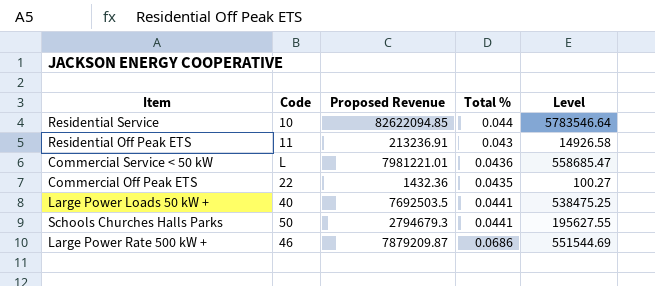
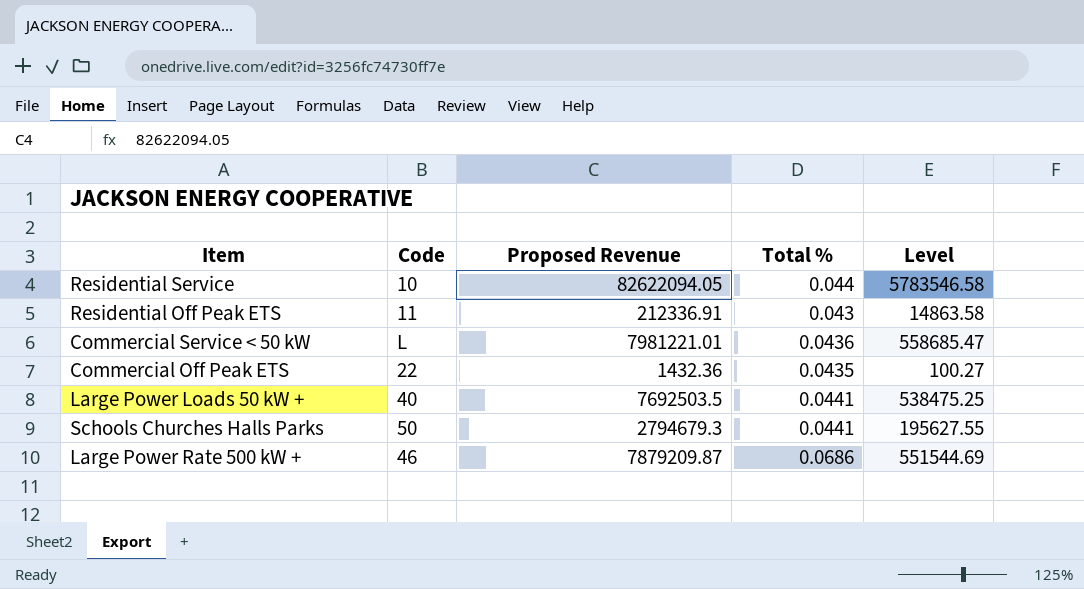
Residential Service | Proposed Revenue: 82622094.85 -> 82622094.05
Residential Service | Level: 5783546.64 -> 5783546.58
Residential Off Peak ETS | Proposed Revenue: 213236.91 -> 212336.91
Residential Off Peak ETS | Level: 14926.58 -> 14863.58

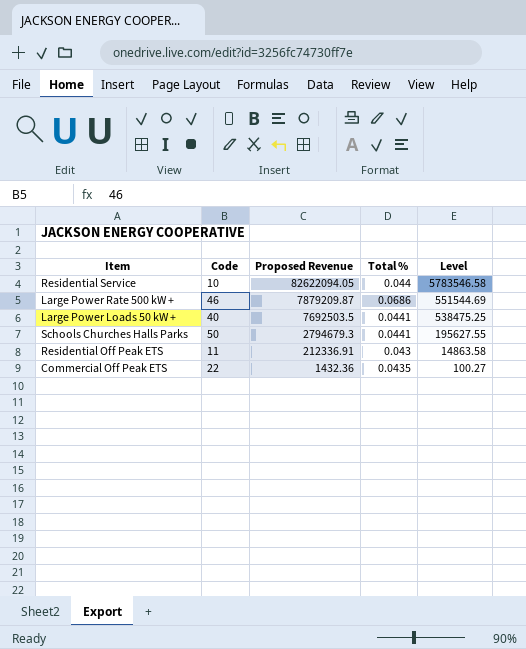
row order: none -> Proposed Revenue descending
row Commercial Service < 50 kW: L | 7981221.01 | 0.0436 | 558685.47 -> none

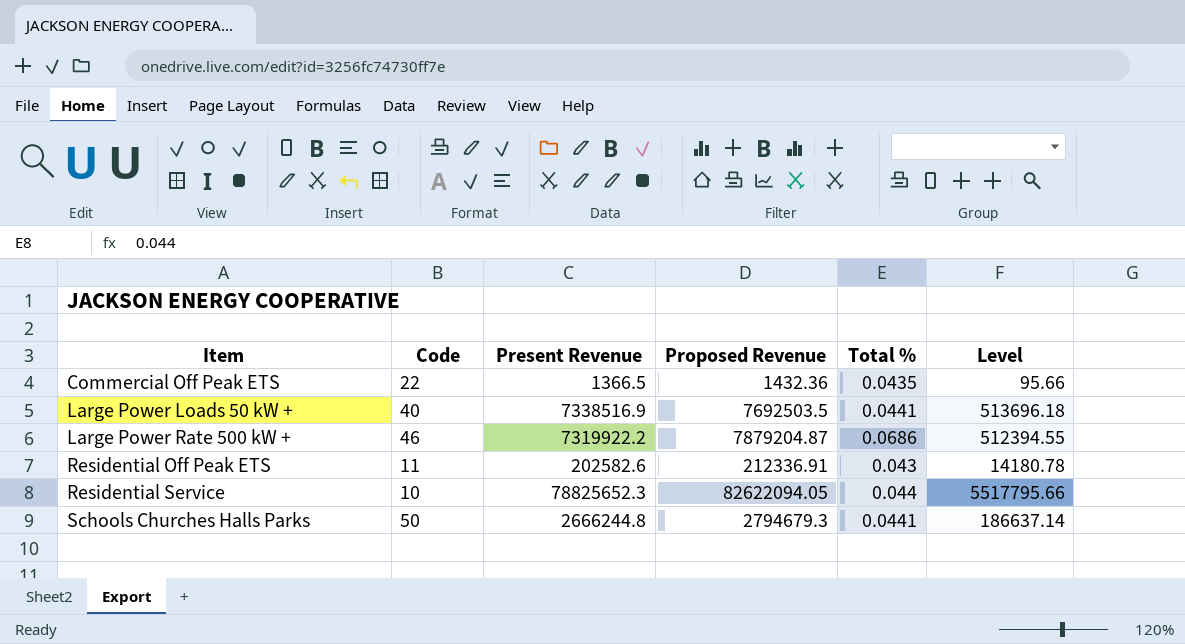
row order: Proposed Revenue descending -> Item ascending
column Present Revenue | position: none -> 3
column Level | formula: [Proposed Revenue] * 0.07 -> [Present Revenue] * 0.07
Large Power Rate 500 kW + | Proposed Revenue: 7879209.87 -> 7879204.87

